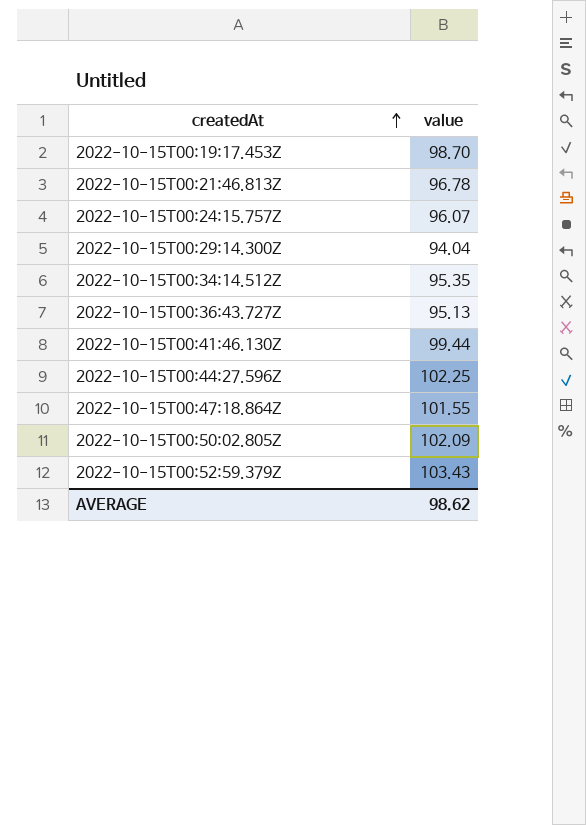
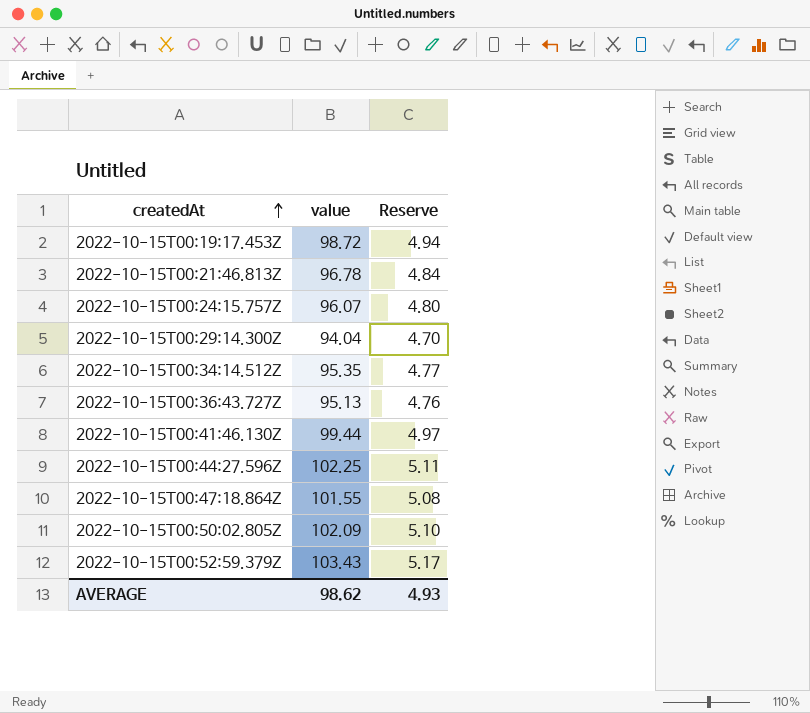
column Reserve | formula: none -> [value] * 0.05
2022-10-15T00:19:17.453Z | value: 98.70 -> 98.72

